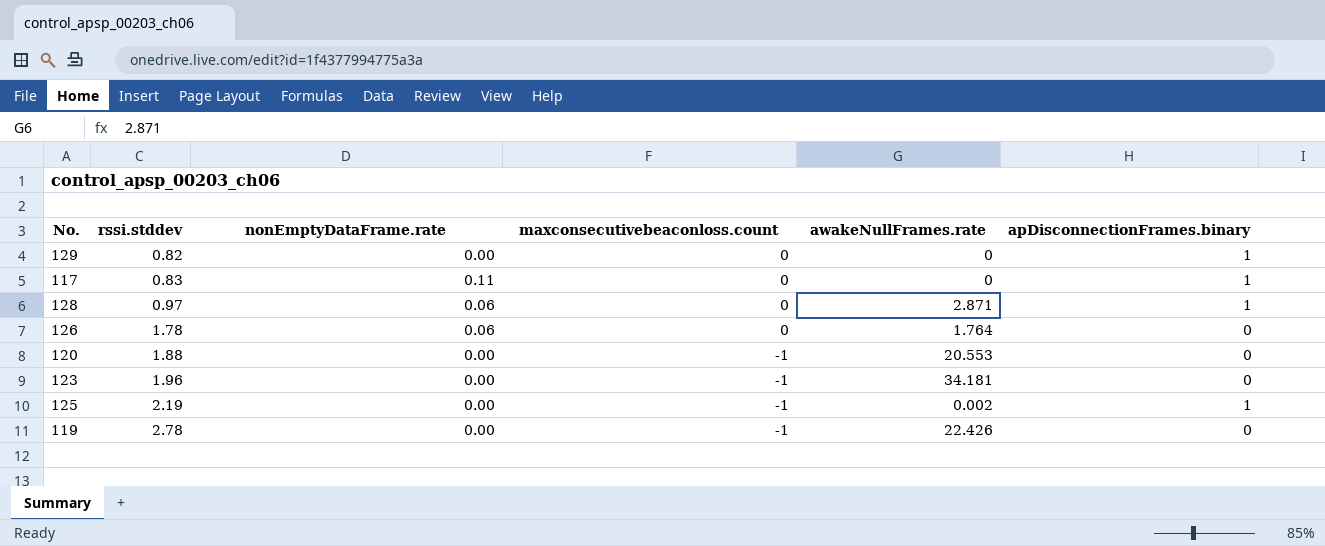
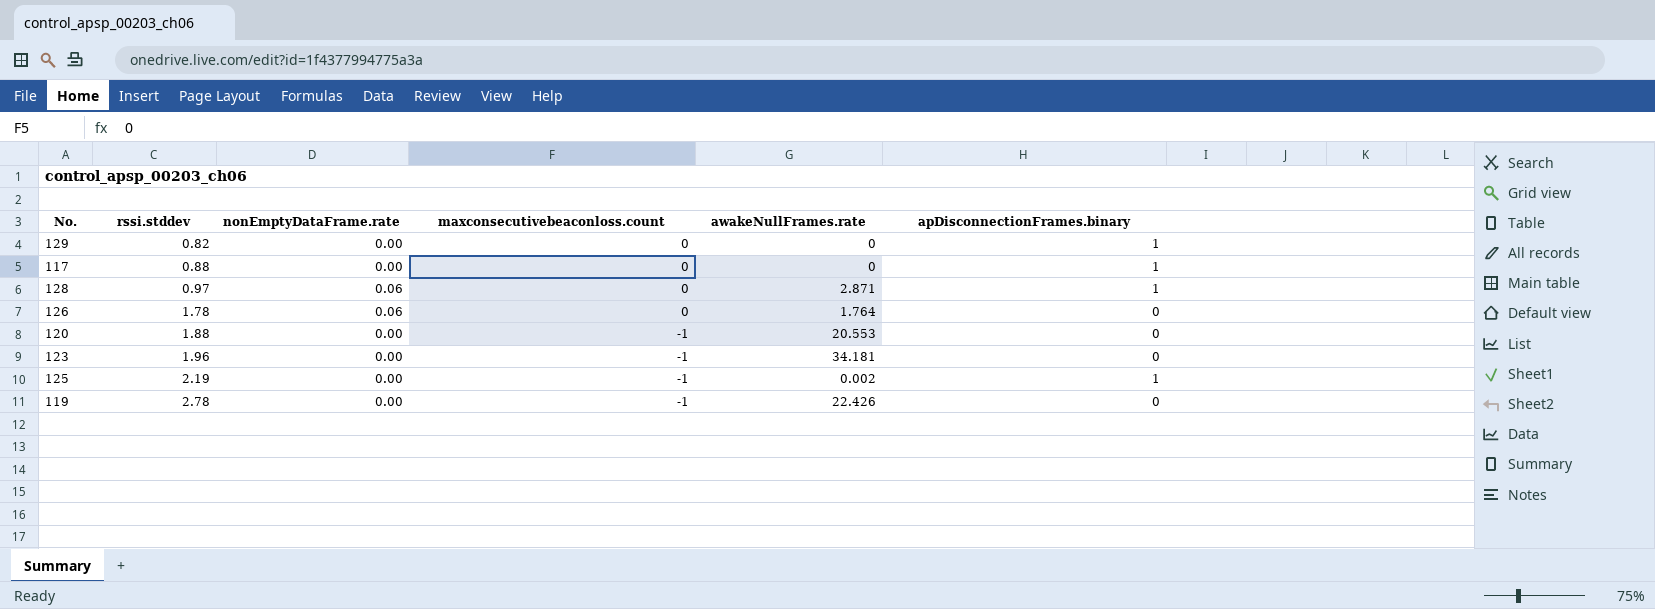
117 | rssi.stddev: 0.83 -> 0.88
117 | nonEmptyDataFrame.rate: 0.11 -> 0.00

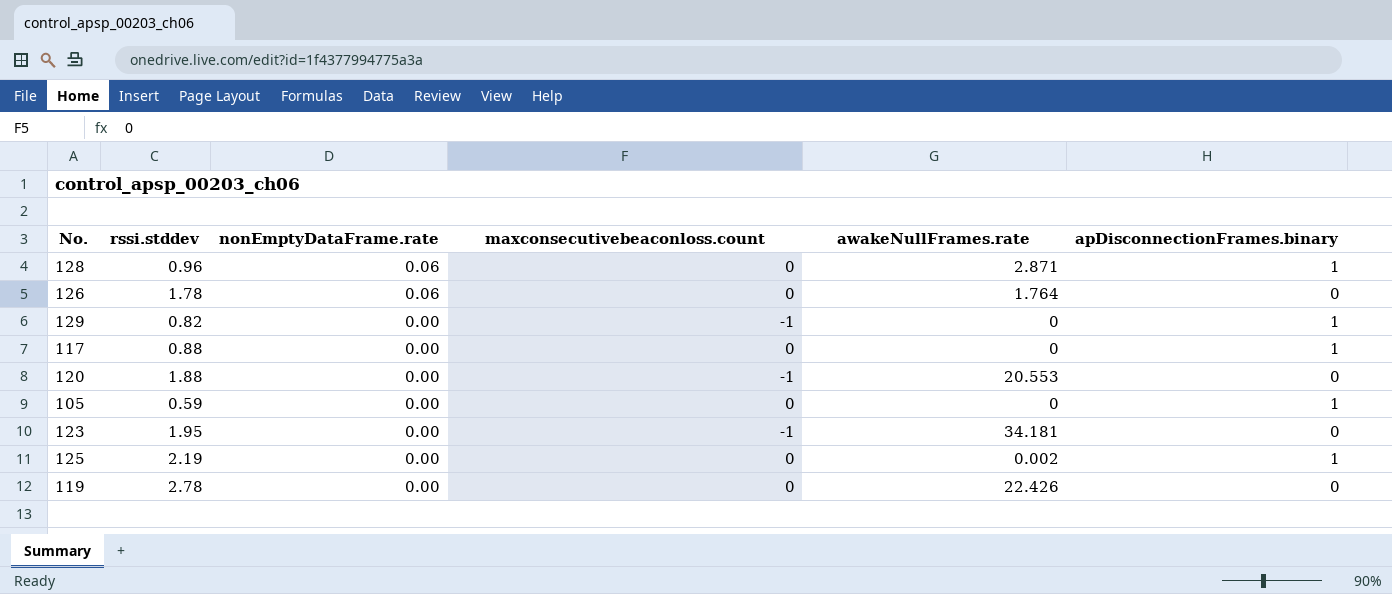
row order: rssi.stddev ascending -> nonEmptyDataFrame.rate descending
128 | rssi.stddev: 0.97 -> 0.96
129 | maxconsecutivebeaconloss.count: 0 -> -1
row 105: none -> 0.59 | 0.00 | 0 | 0 | 1
123 | rssi.stddev: 1.96 -> 1.95
125 | maxconsecutivebeaconloss.count: -1 -> 0
119 | maxconsecutivebeaconloss.count: -1 -> 0

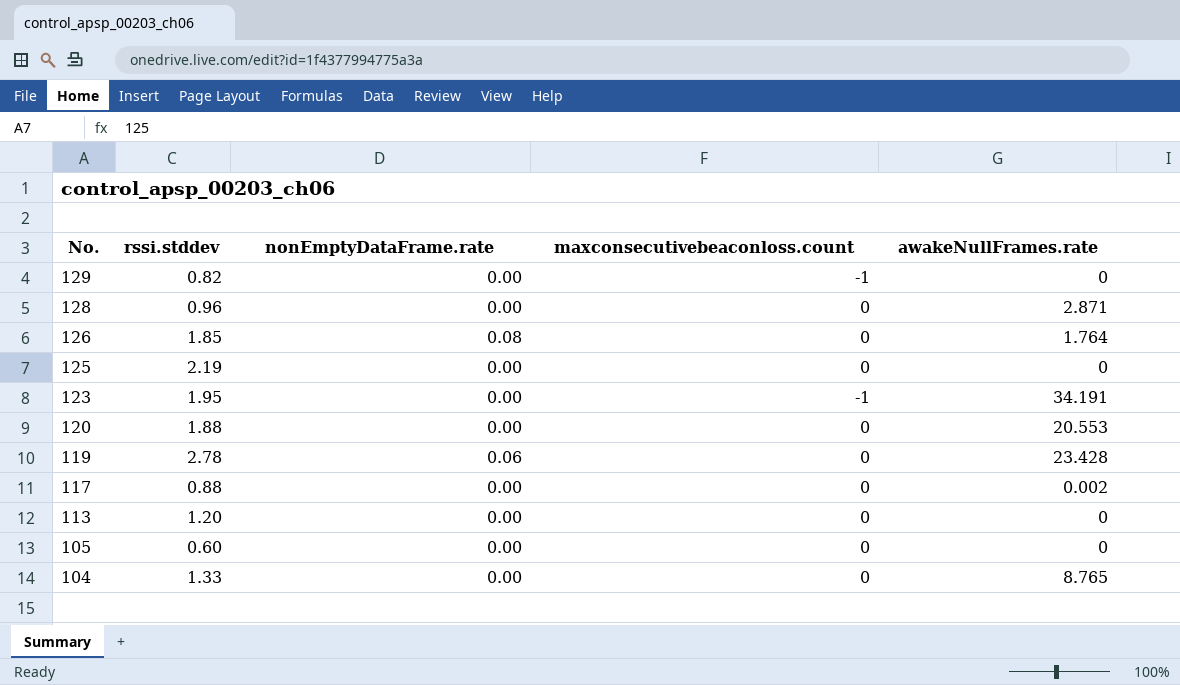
row order: nonEmptyDataFrame.rate descending -> No. descending
column apDisconnectionFrames.binary | position: 6 -> none
128 | nonEmptyDataFrame.rate: 0.06 -> 0.00
126 | rssi.stddev: 1.78 -> 1.85
126 | nonEmptyDataFrame.rate: 0.06 -> 0.08
125 | awakeNullFrames.rate: 0.002 -> 0
123 | awakeNullFrames.rate: 34.181 -> 34.191
120 | maxconsecutivebeaconloss.count: -1 -> 0
119 | nonEmptyDataFrame.rate: 0.00 -> 0.06
119 | awakeNullFrames.rate: 22.426 -> 23.428
117 | awakeNullFrames.rate: 0 -> 0.002
row 113: none -> 1.20 | 0.00 | 0 | 0
105 | rssi.stddev: 0.59 -> 0.60
row 104: none -> 1.33 | 0.00 | 0 | 8.765

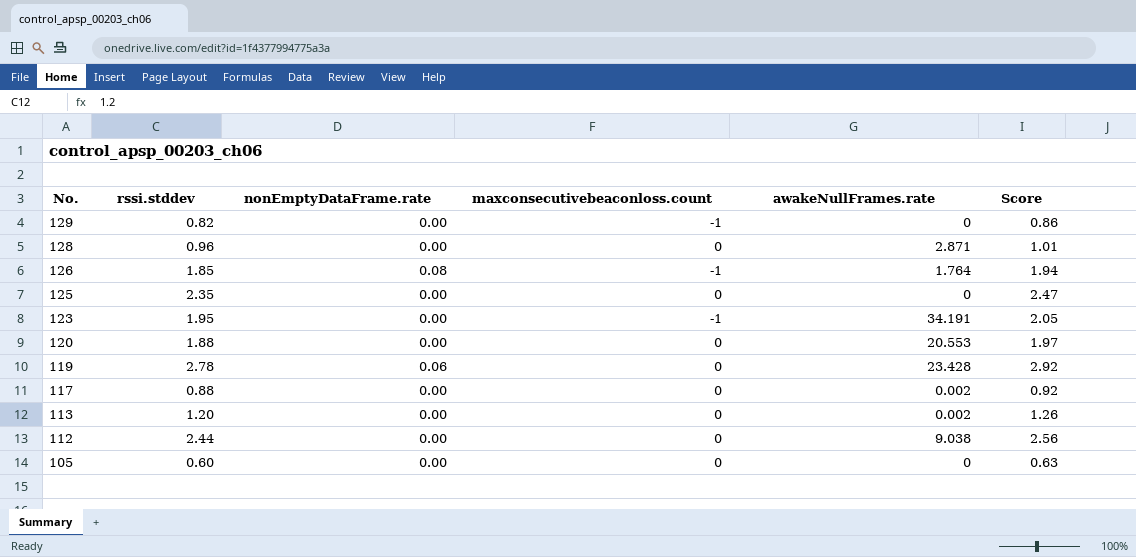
column Score | formula: none -> [rssi.stddev] * 1.05
row 104: 1.33 | 0.00 | 0 | 8.765 -> none
126 | maxconsecutivebeaconloss.count: 0 -> -1
125 | rssi.stddev: 2.19 -> 2.35
113 | awakeNullFrames.rate: 0 -> 0.002
row 112: none -> 2.44 | 0.00 | 0 | 9.038 | 2.56

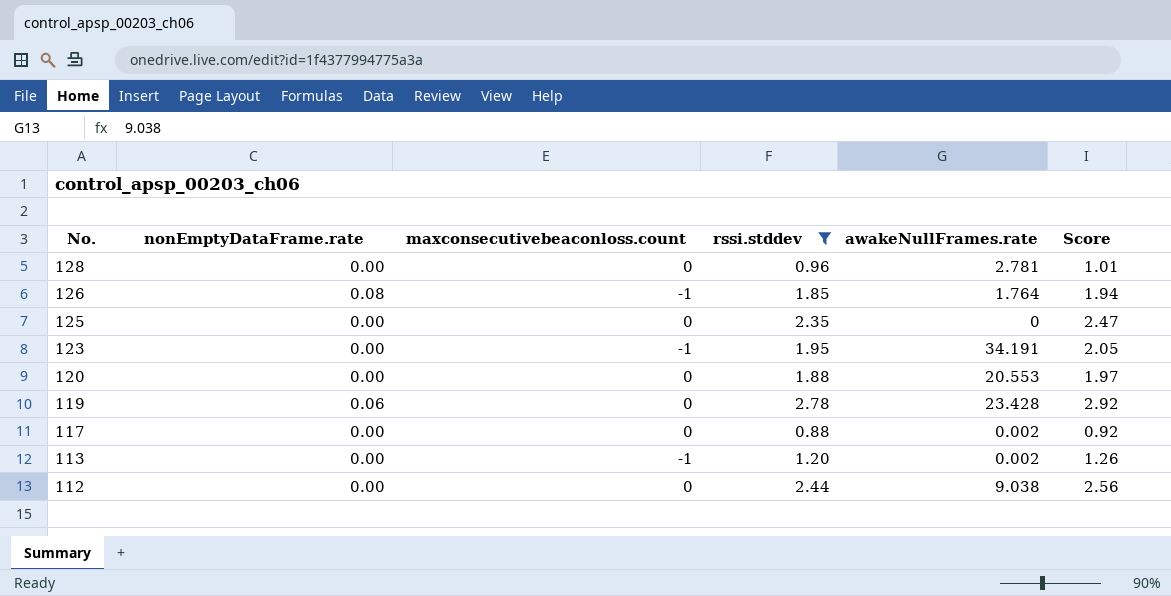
filter: none -> rssi.stddev >= 0.88
column rssi.stddev | position: 2 -> 4
128 | awakeNullFrames.rate: 2.871 -> 2.781
113 | maxconsecutivebeaconloss.count: 0 -> -1

